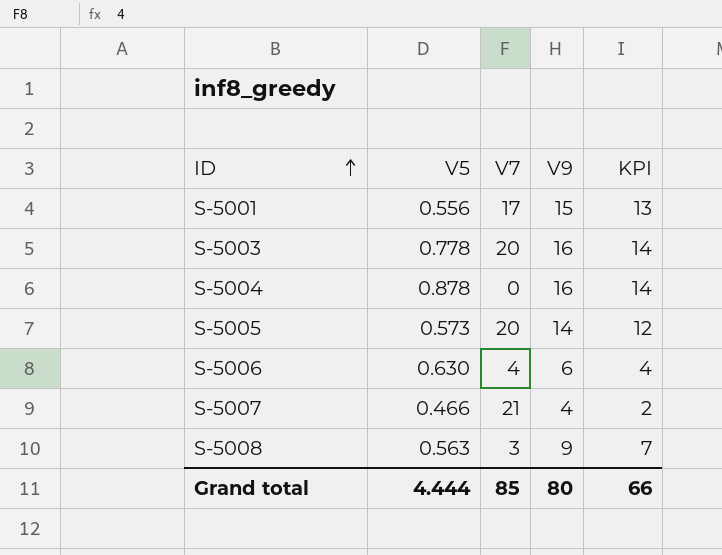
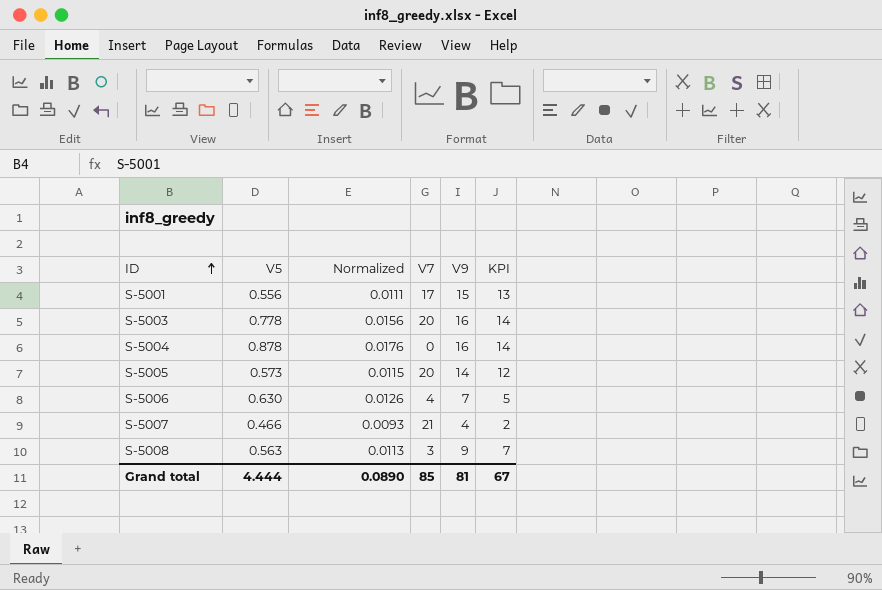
column Normalized | formula: none -> [V5] * 0.02
S-5006 | V9: 6 -> 7
S-5006 | KPI: 4 -> 5
Grand total | V9: 80 -> 81
Grand total | KPI: 66 -> 67

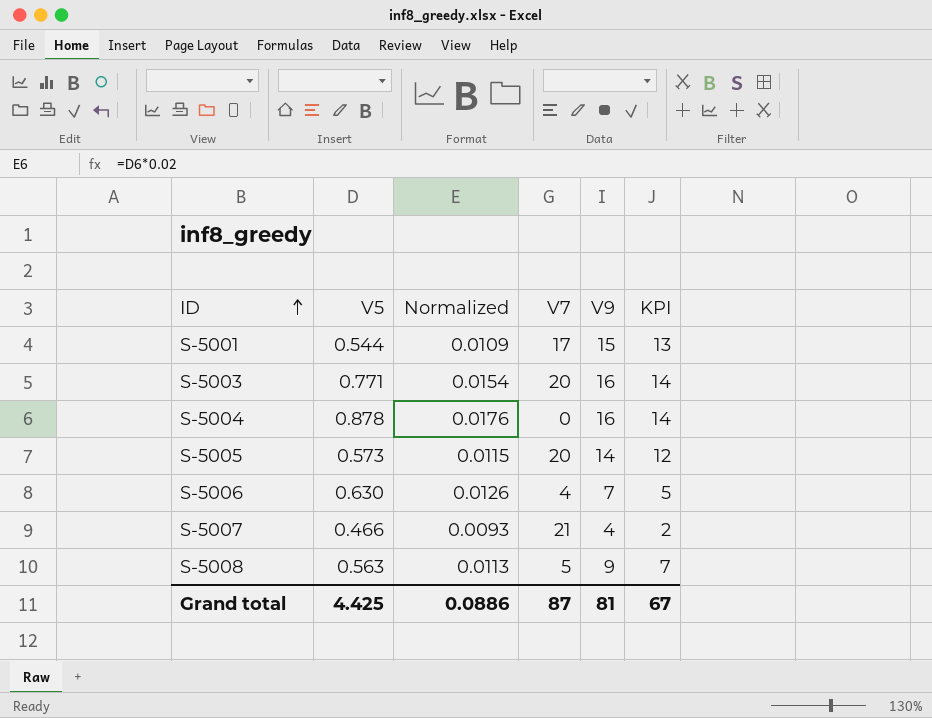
S-5001 | V5: 0.556 -> 0.544
S-5001 | Normalized: 0.0111 -> 0.0109
S-5003 | V5: 0.778 -> 0.771
S-5003 | Normalized: 0.0156 -> 0.0154
S-5008 | V7: 3 -> 5
Grand total | V5: 4.444 -> 4.425
Grand total | Normalized: 0.0890 -> 0.0886
Grand total | V7: 85 -> 87

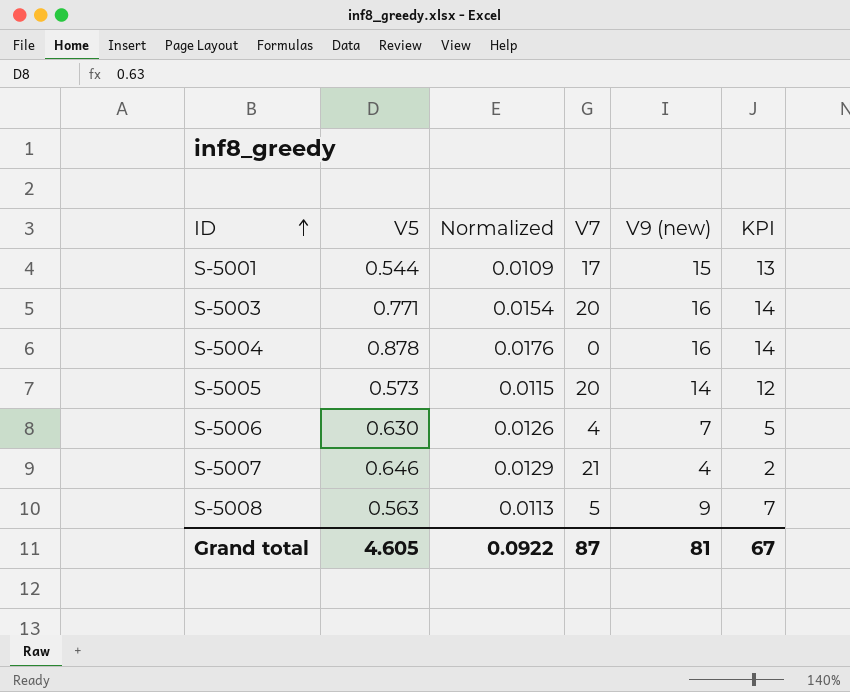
column name: V9 -> V9 (new)
S-5007 | V5: 0.466 -> 0.646
S-5007 | Normalized: 0.0093 -> 0.0129
Grand total | V5: 4.425 -> 4.605
Grand total | Normalized: 0.0886 -> 0.0922

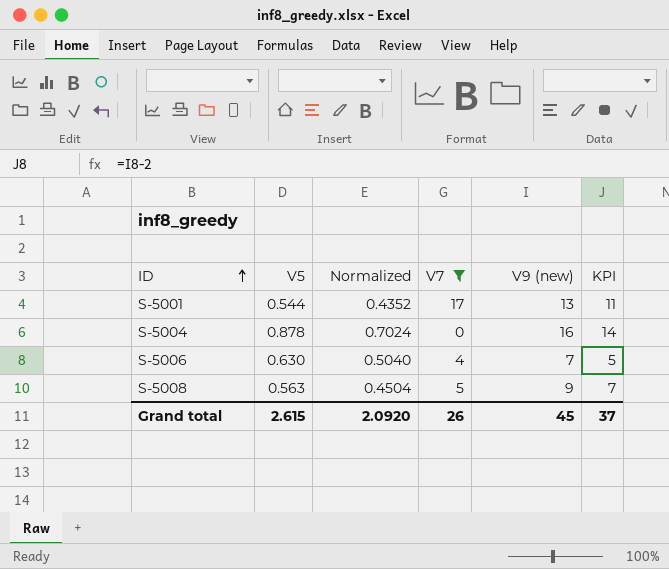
filter: none -> V7 <= 17
column Normalized | formula: [V5] * 0.02 -> [V5] * 0.8
S-5001 | V9 (new): 15 -> 13
S-5001 | KPI: 13 -> 11
Grand total | V5: 4.605 -> 2.615
Grand total | Normalized: 0.0922 -> 2.0920
Grand total | V7: 87 -> 26
Grand total | V9 (new): 81 -> 45
Grand total | KPI: 67 -> 37

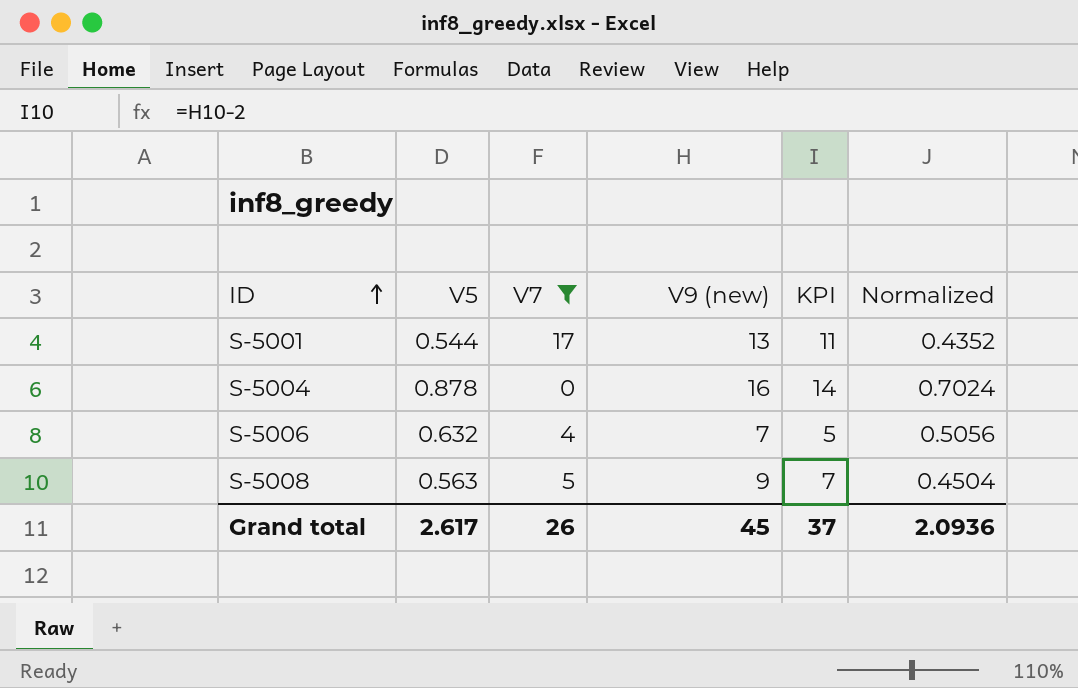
column Normalized | position: 3 -> 6
S-5006 | V5: 0.630 -> 0.632
S-5006 | Normalized: 0.5040 -> 0.5056
Grand total | V5: 2.615 -> 2.617
Grand total | Normalized: 2.0920 -> 2.0936

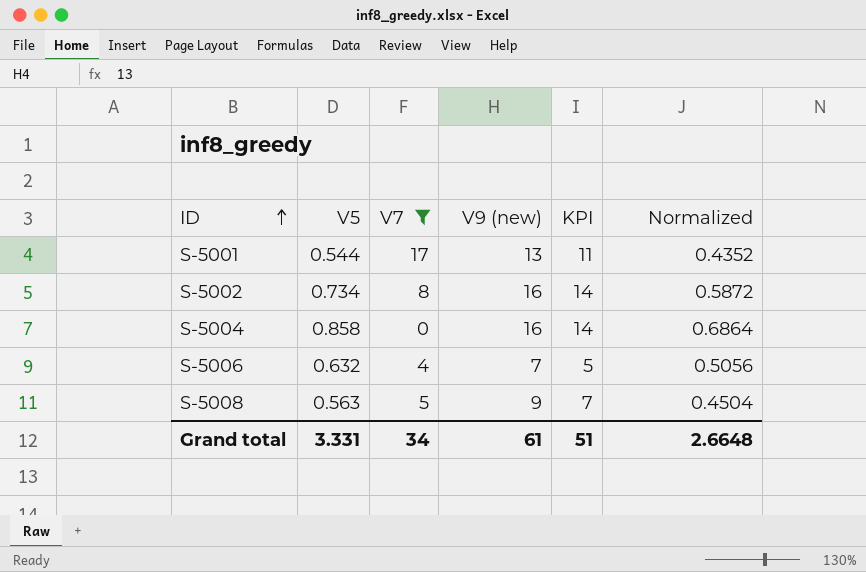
row S-5002: none -> 0.734 | 8 | 16 | 14 | 0.5872
S-5004 | V5: 0.878 -> 0.858
S-5004 | Normalized: 0.7024 -> 0.6864
Grand total | V5: 2.617 -> 3.331
Grand total | V7: 26 -> 34
Grand total | V9 (new): 45 -> 61
Grand total | KPI: 37 -> 51
Grand total | Normalized: 2.0936 -> 2.6648

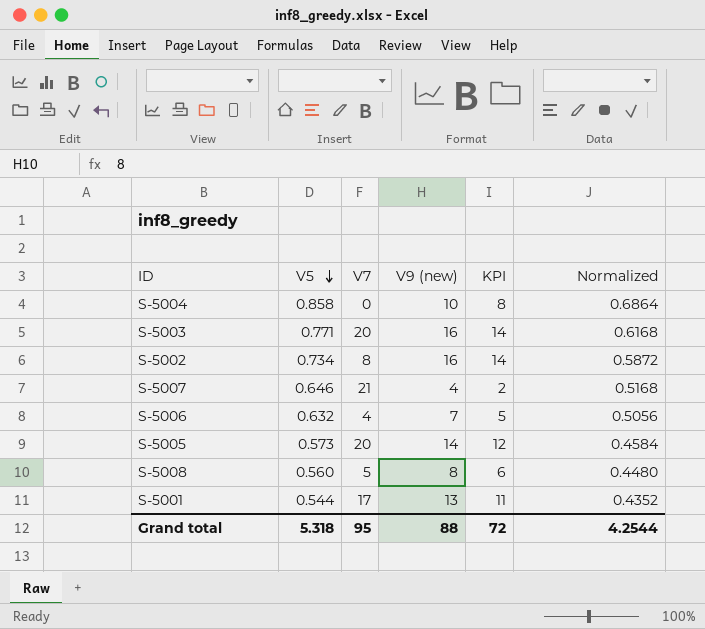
filter: V7 <= 17 -> none
row order: ID ascending -> V5 descending
S-5004 | V9 (new): 16 -> 10
S-5004 | KPI: 14 -> 8
S-5008 | V5: 0.563 -> 0.560
S-5008 | V9 (new): 9 -> 8
S-5008 | KPI: 7 -> 6
S-5008 | Normalized: 0.4504 -> 0.4480
Grand total | V5: 3.331 -> 5.318
Grand total | V7: 34 -> 95
Grand total | V9 (new): 61 -> 88
Grand total | KPI: 51 -> 72
Grand total | Normalized: 2.6648 -> 4.2544

